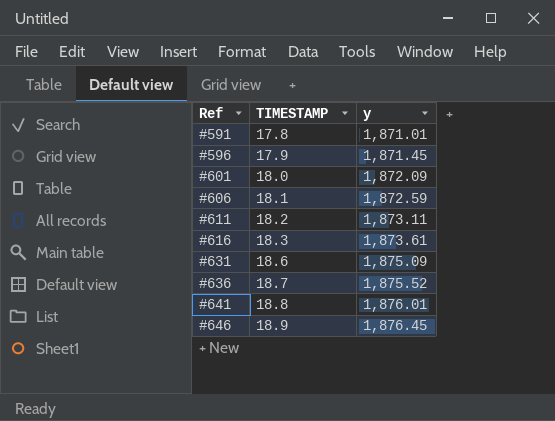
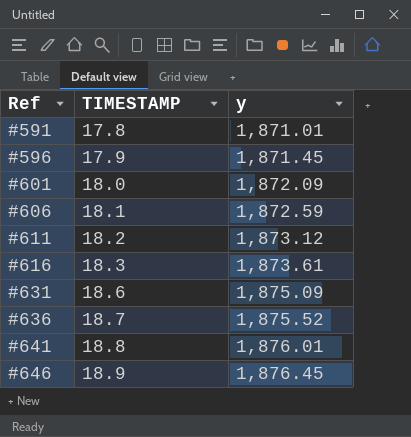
#611 | y: 1,873.11 -> 1,873.12

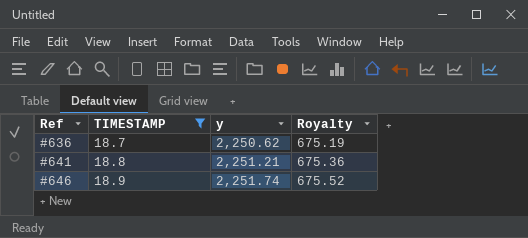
filter: none -> TIMESTAMP >= 18.7
column Royalty | formula: none -> [y] * 0.3
#636 | y: 1,875.52 -> 2,250.62
#641 | y: 1,876.01 -> 2,251.21
#646 | y: 1,876.45 -> 2,251.74

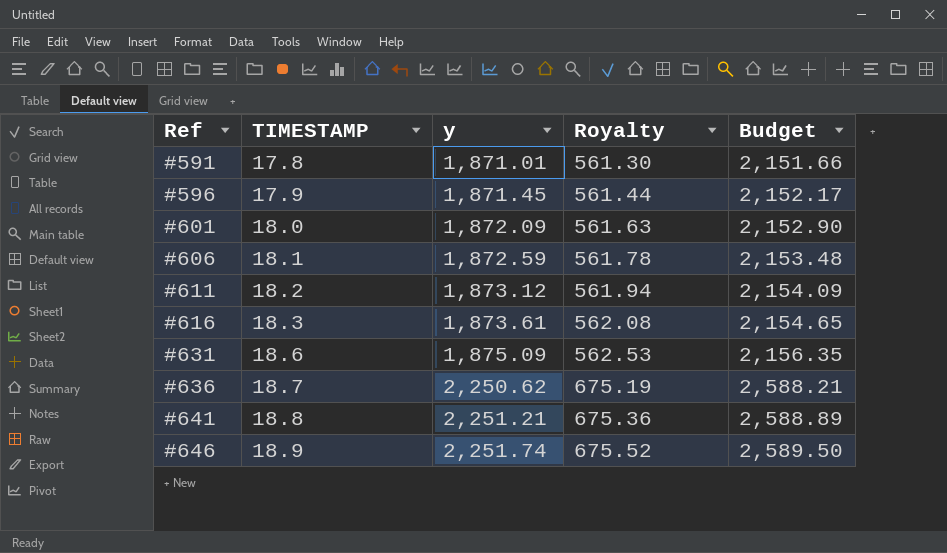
filter: TIMESTAMP >= 18.7 -> none
column Budget | formula: none -> [y] * 1.15

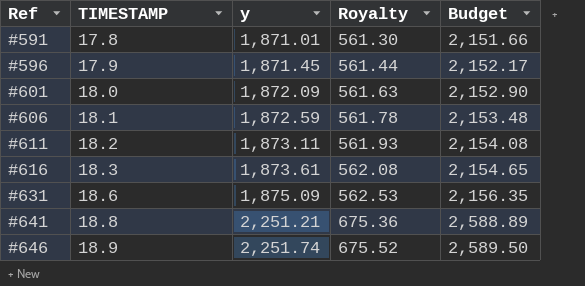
row #636: 18.7 | 2,250.62 | 675.19 | 2,588.21 -> none
#611 | y: 1,873.12 -> 1,873.11
#611 | Royalty: 561.94 -> 561.93
#611 | Budget: 2,154.09 -> 2,154.08

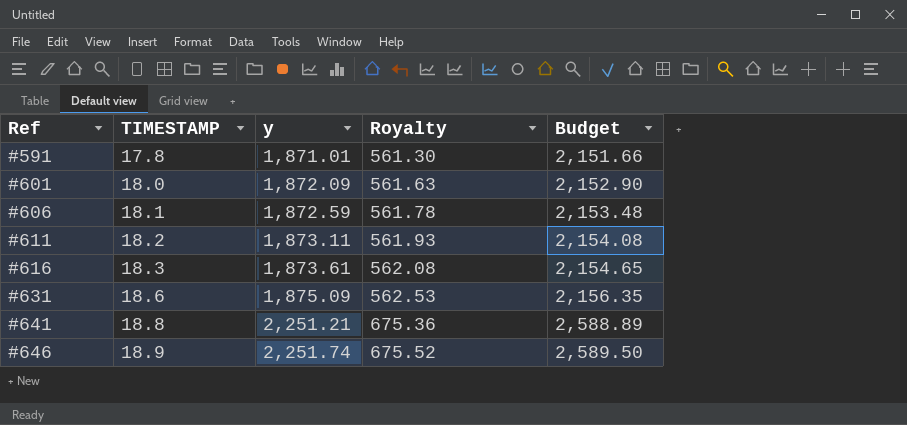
row #596: 17.9 | 1,871.45 | 561.44 | 2,152.17 -> none

